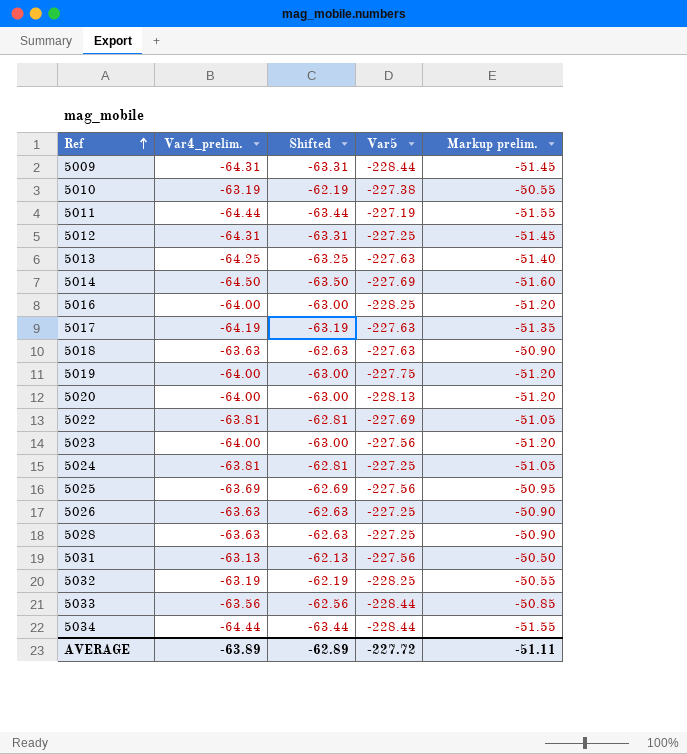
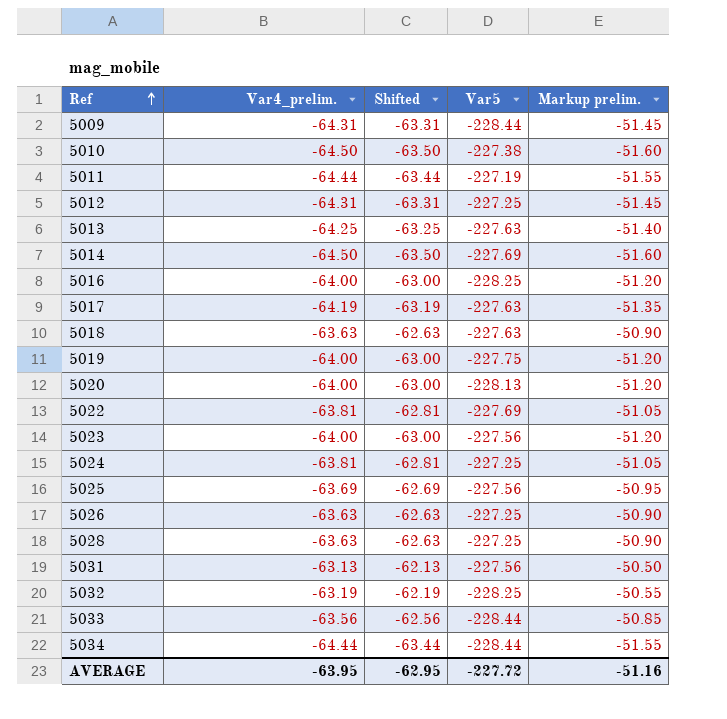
5010 | Var4_prelim.: -63.19 -> -64.50
5010 | Shifted: -62.19 -> -63.50
5010 | Markup prelim.: -50.55 -> -51.60
AVERAGE | Var4_prelim.: -63.89 -> -63.95
AVERAGE | Shifted: -62.89 -> -62.95
AVERAGE | Markup prelim.: -51.11 -> -51.16

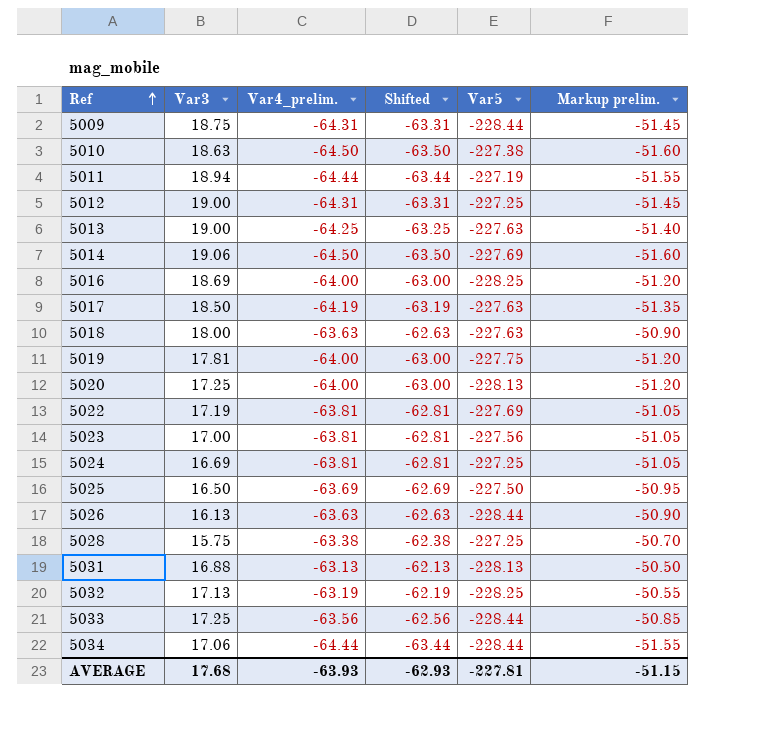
column Var3 | position: none -> 2
5023 | Var4_prelim.: -64.00 -> -63.81
5023 | Shifted: -63.00 -> -62.81
5023 | Markup prelim.: -51.20 -> -51.05
5025 | Var5: -227.56 -> -227.50
5026 | Var5: -227.25 -> -228.44
5028 | Var4_prelim.: -63.63 -> -63.38
5028 | Shifted: -62.63 -> -62.38
5028 | Markup prelim.: -50.90 -> -50.70
5031 | Var5: -227.56 -> -228.13
AVERAGE | Var4_prelim.: -63.95 -> -63.93
AVERAGE | Shifted: -62.95 -> -62.93
AVERAGE | Var5: -227.72 -> -227.81
AVERAGE | Markup prelim.: -51.16 -> -51.15

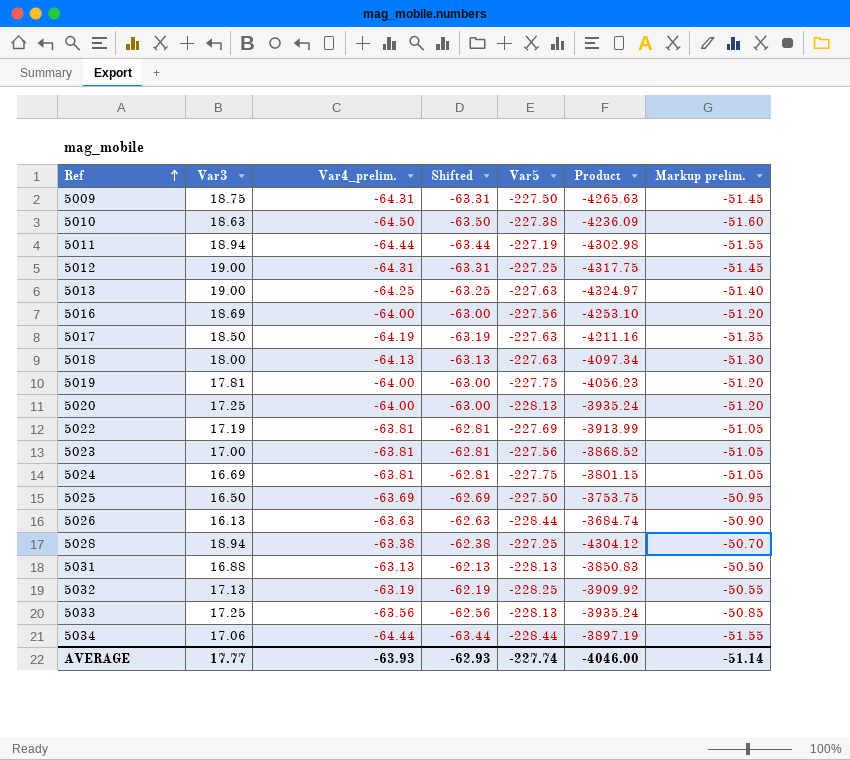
column Product | formula: none -> [Var3] * [Var5]
row 5014: 19.06 | -64.50 | -63.50 | -227.69 | -51.60 -> none
5009 | Var5: -228.44 -> -227.50
5016 | Var5: -228.25 -> -227.56
5018 | Var4_prelim.: -63.63 -> -64.13
5018 | Shifted: -62.63 -> -63.13
5018 | Markup prelim.: -50.90 -> -51.30
5024 | Var5: -227.25 -> -227.75
5028 | Var3: 15.75 -> 18.94
5033 | Var5: -228.44 -> -228.13
AVERAGE | Var3: 17.68 -> 17.77
AVERAGE | Var5: -227.81 -> -227.74
AVERAGE | Markup prelim.: -51.15 -> -51.14

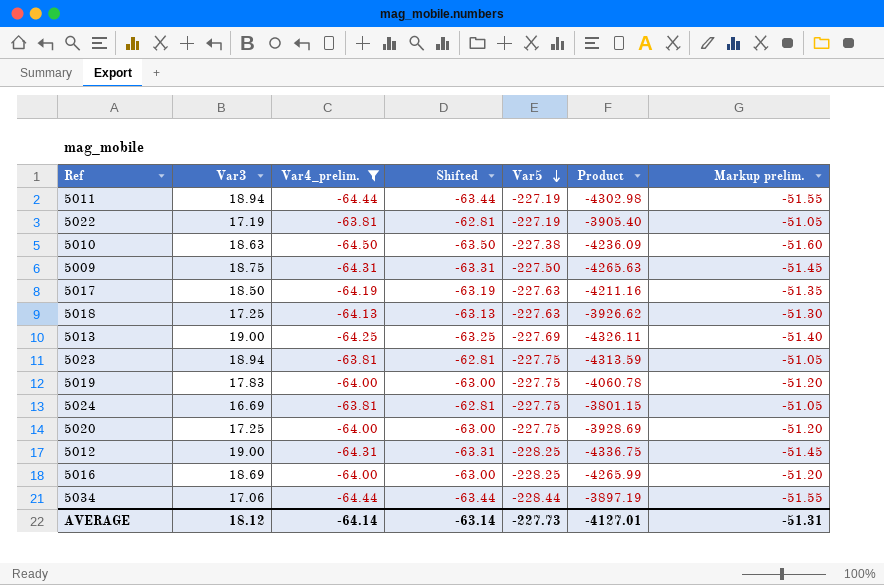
filter: none -> Var4_prelim. <= -63.81
row order: Ref ascending -> Var5 descending
5022 | Var5: -227.69 -> -227.19
5022 | Product: -3913.99 -> -3905.40
5018 | Var3: 18.00 -> 17.25
5018 | Product: -4097.34 -> -3926.62
5013 | Var5: -227.63 -> -227.69
5013 | Product: -4324.97 -> -4326.11
5023 | Var3: 17.00 -> 18.94
5023 | Var5: -227.56 -> -227.75
5023 | Product: -3868.52 -> -4313.59
5019 | Var3: 17.81 -> 17.83
5019 | Product: -4056.23 -> -4060.78
5020 | Var5: -228.13 -> -227.75
5020 | Product: -3935.24 -> -3928.69
5012 | Var5: -227.25 -> -228.25
5012 | Product: -4317.75 -> -4336.75
5016 | Var5: -227.56 -> -228.25
5016 | Product: -4253.10 -> -4265.99
AVERAGE | Var3: 17.77 -> 18.12
AVERAGE | Var4_prelim.: -63.93 -> -64.14
AVERAGE | Shifted: -62.93 -> -63.14
AVERAGE | Var5: -227.74 -> -227.73
AVERAGE | Product: -4046.00 -> -4127.01
AVERAGE | Markup prelim.: -51.14 -> -51.31

